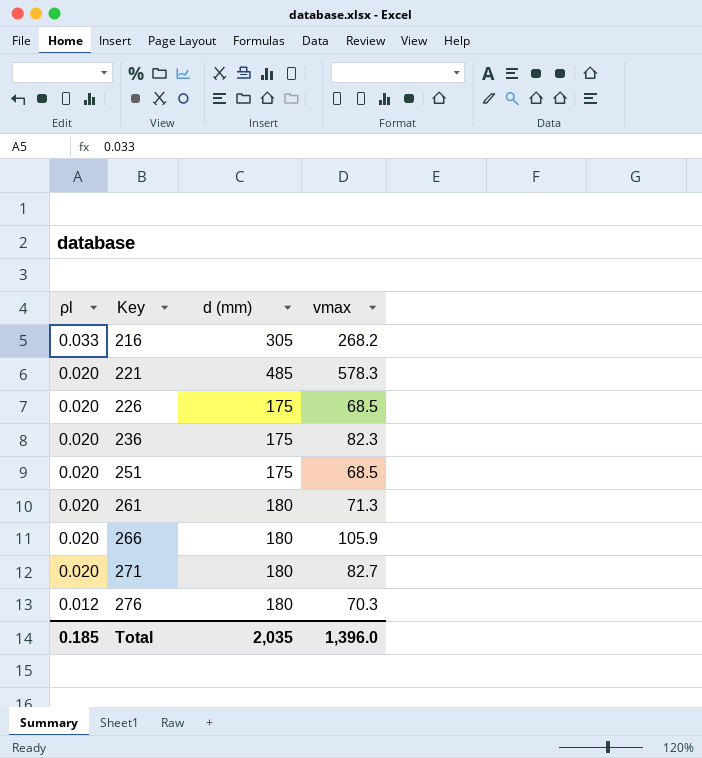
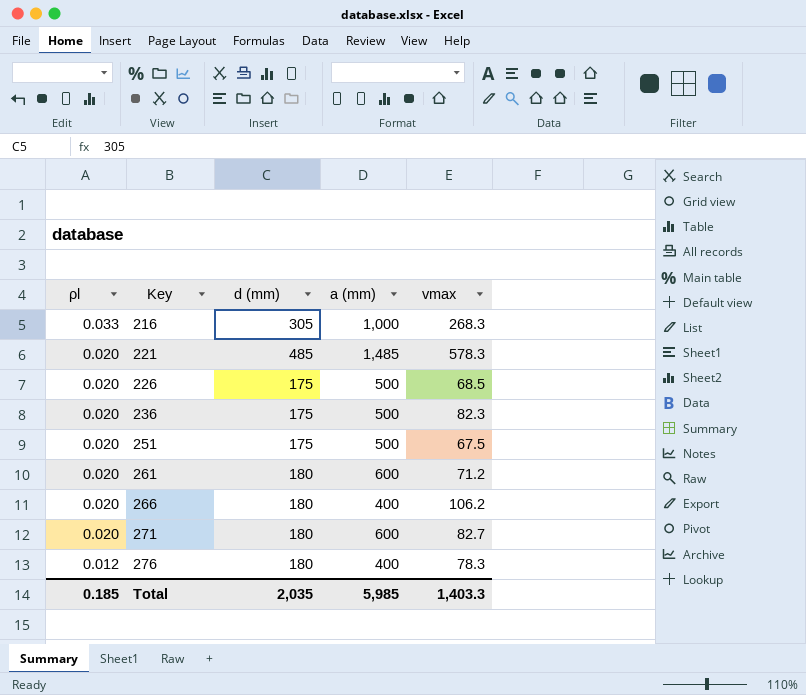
column a (mm) | position: none -> 4
216 | vmax: 268.2 -> 268.3
251 | vmax: 68.5 -> 67.5
261 | vmax: 71.3 -> 71.2
266 | vmax: 105.9 -> 106.2
276 | vmax: 70.3 -> 78.3
Total | vmax: 1,396.0 -> 1,403.3

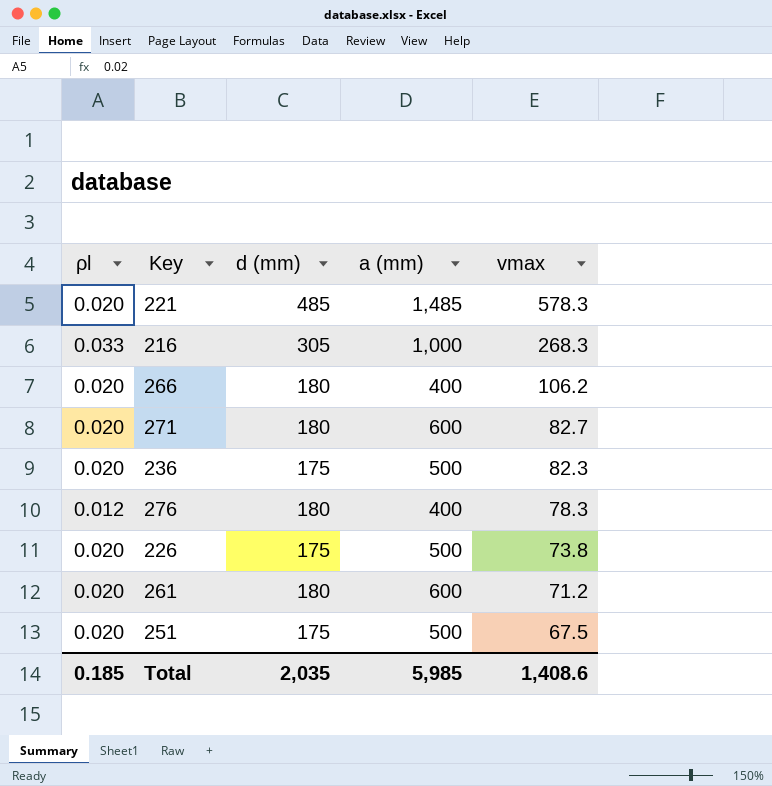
row order: ρl descending -> vmax descending
226 | vmax: 68.5 -> 73.8
Total | vmax: 1,403.3 -> 1,408.6

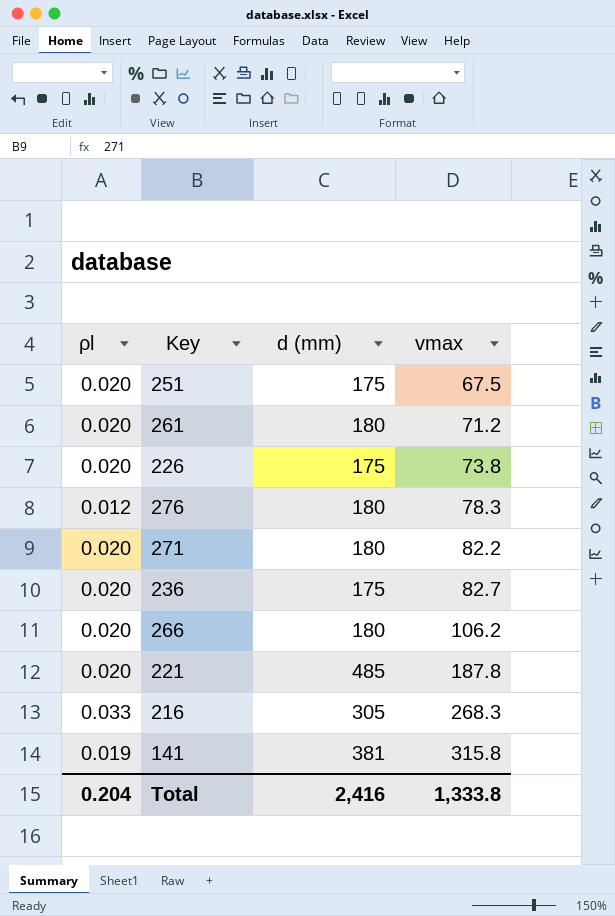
row order: vmax descending -> vmax ascending
column a (mm) | position: 4 -> none
271 | vmax: 82.7 -> 82.2
236 | vmax: 82.3 -> 82.7
221 | vmax: 578.3 -> 187.8
row 141: none -> 0.019 | 381 | 315.8
Total | ρl: 0.185 -> 0.204
Total | d (mm): 2,035 -> 2,416
Total | vmax: 1,408.6 -> 1,333.8

